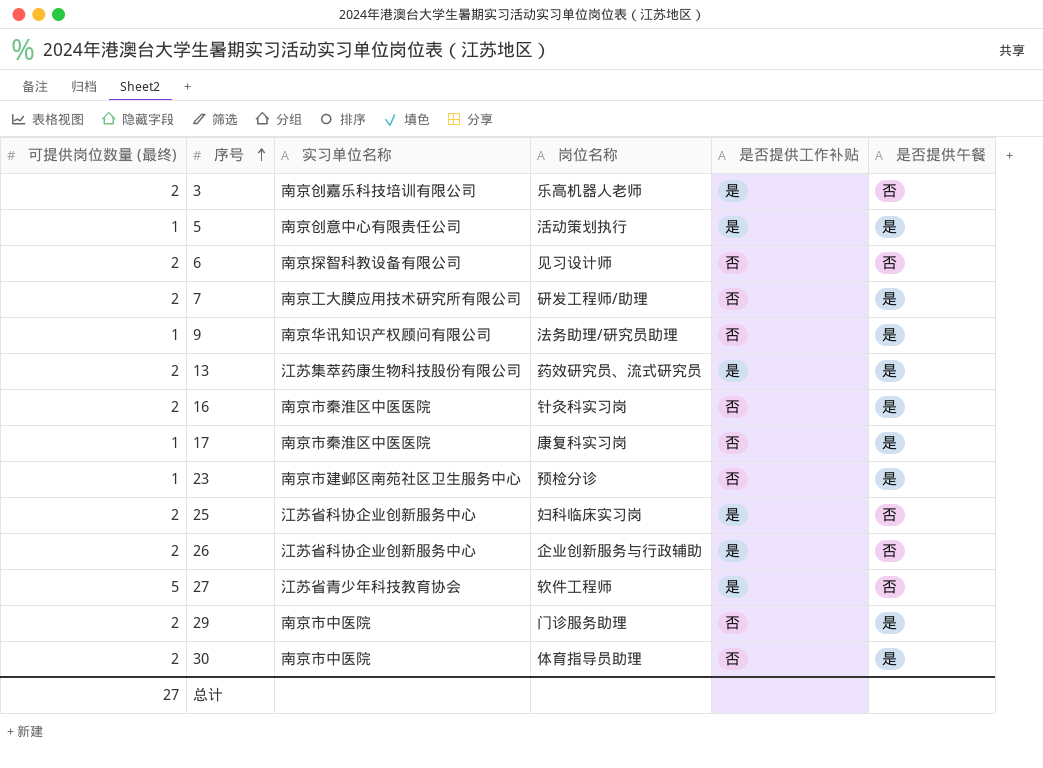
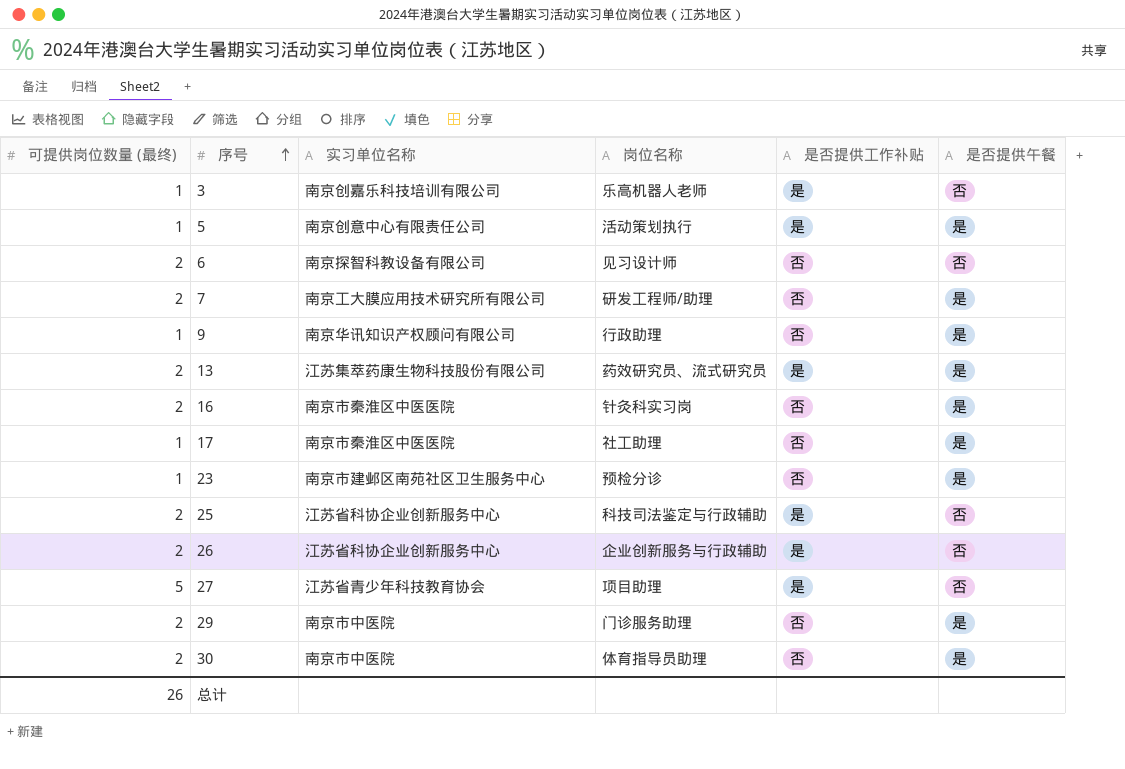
3 | 可提供岗位数量 (最终): 2 -> 1
9 | 岗位名称: 法务助理/研究员助理 -> 行政助理
17 | 岗位名称: 康复科实习岗 -> 社工助理
25 | 岗位名称: 妇科临床实习岗 -> 科技司法鉴定与行政辅助
27 | 岗位名称: 软件工程师 -> 项目助理
总计 | 可提供岗位数量 (最终): 27 -> 26

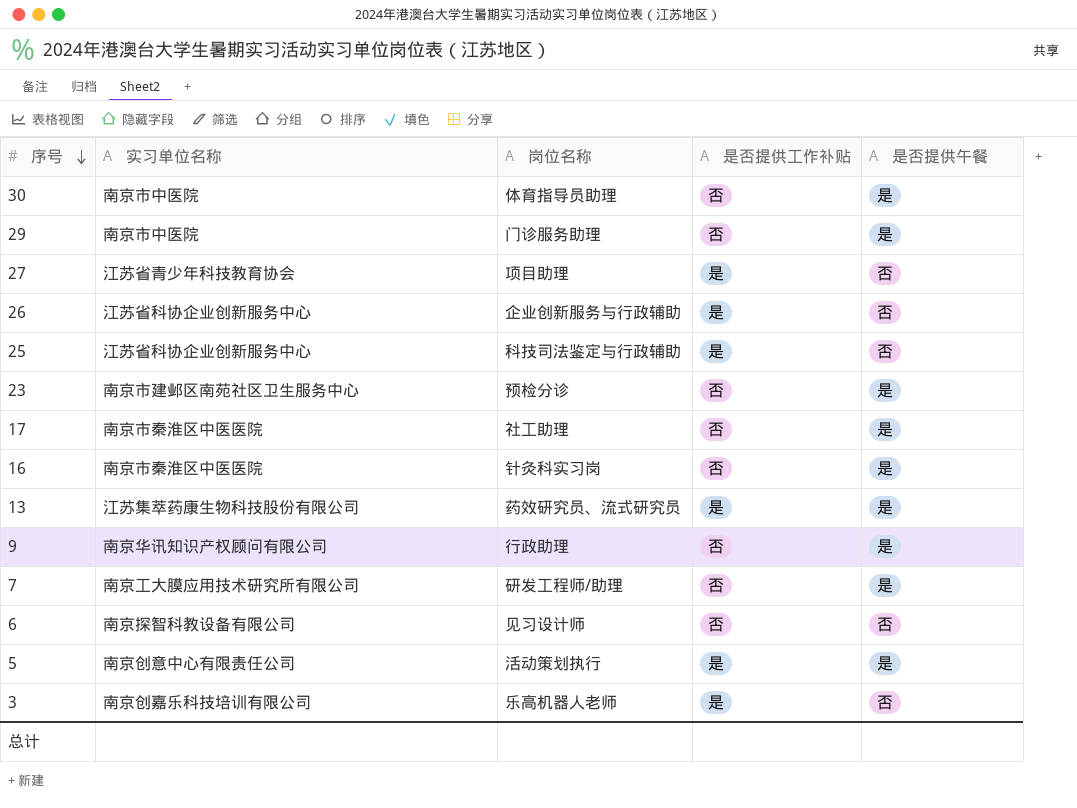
row order: 序号 ascending -> 序号 descending
column 可提供岗位数量 (最终) | position: 1 -> none

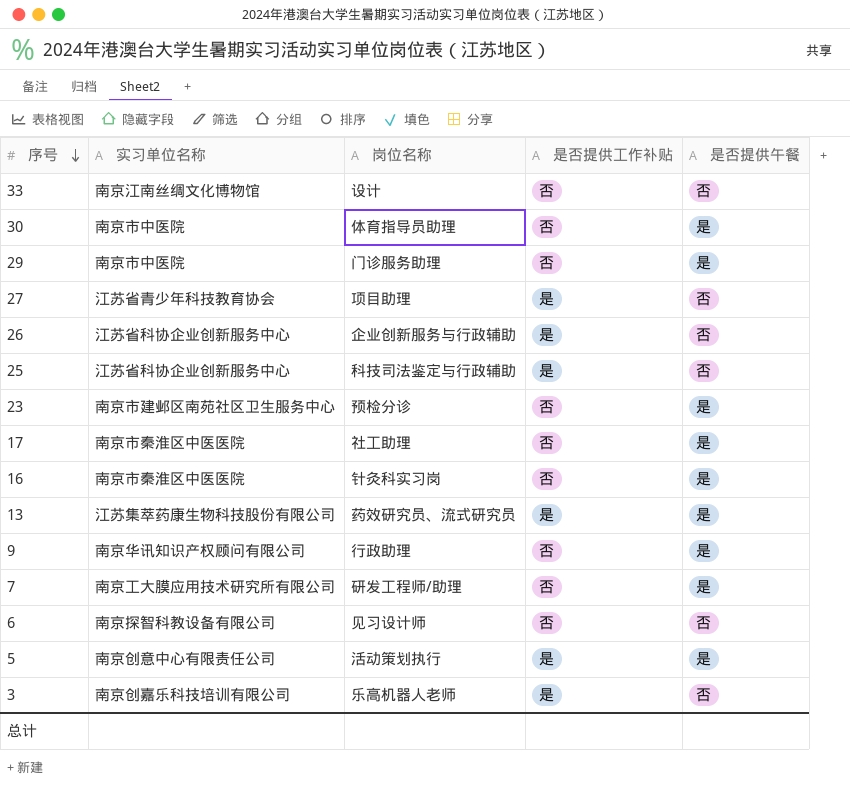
row 33: none -> 南京江南丝绸文化博物馆 | 设计 | 否 | 否

